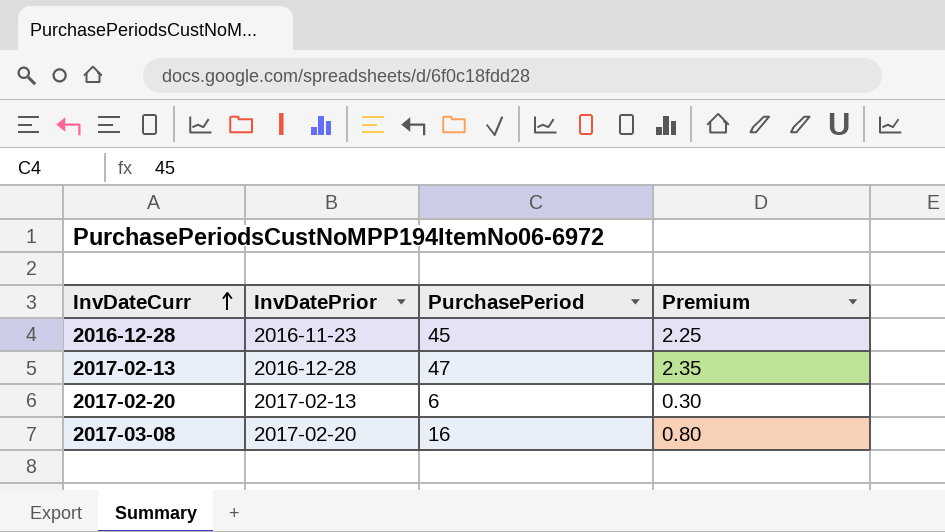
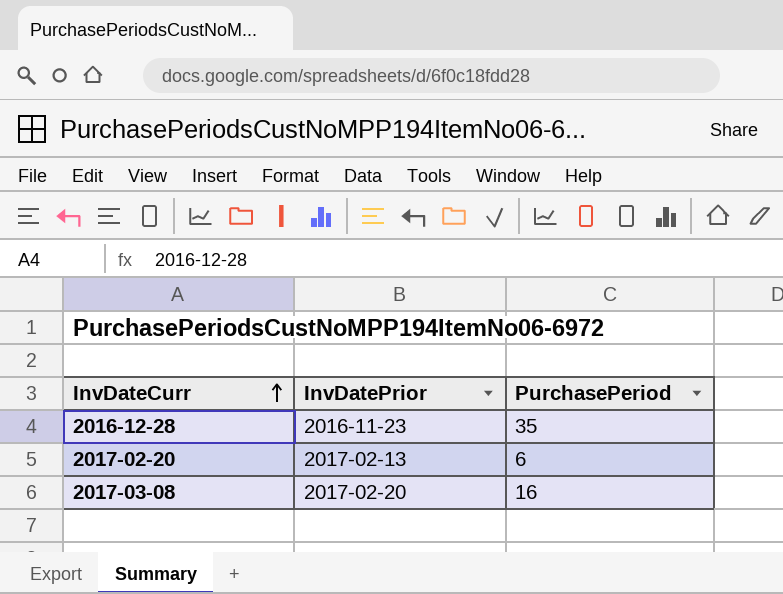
column Premium | formula: [PurchasePeriod] * 0.05 -> none
row 2017-02-13: 2016-12-28 | 47 | 2.35 -> none
2016-12-28 | PurchasePeriod: 45 -> 35

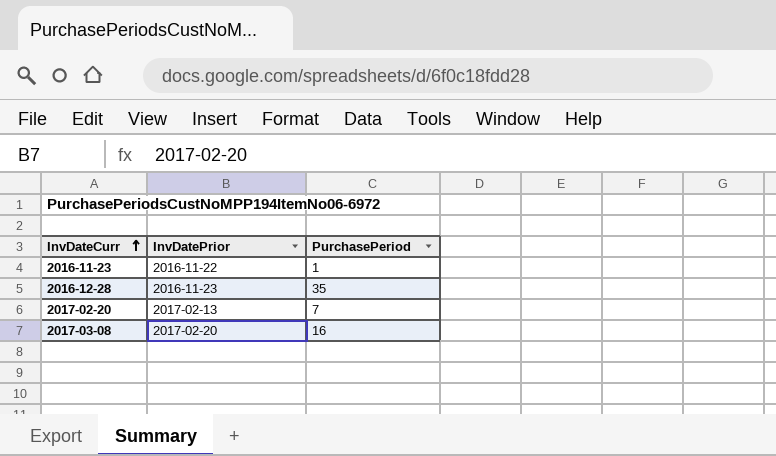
row 2016-11-23: none -> 2016-11-22 | 1
2017-02-20 | PurchasePeriod: 6 -> 7

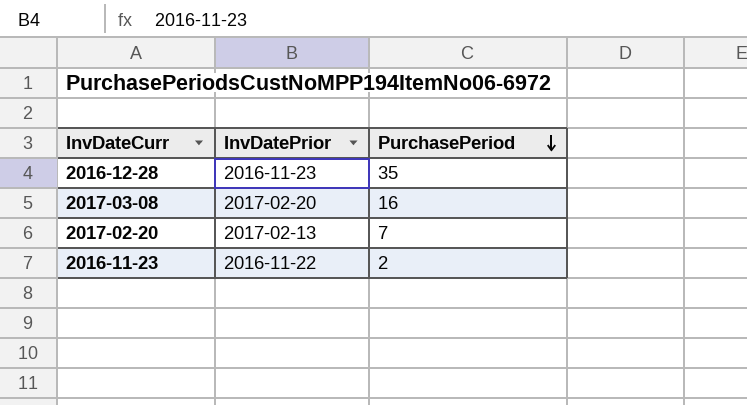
row order: InvDateCurr ascending -> PurchasePeriod descending
2016-11-23 | PurchasePeriod: 1 -> 2

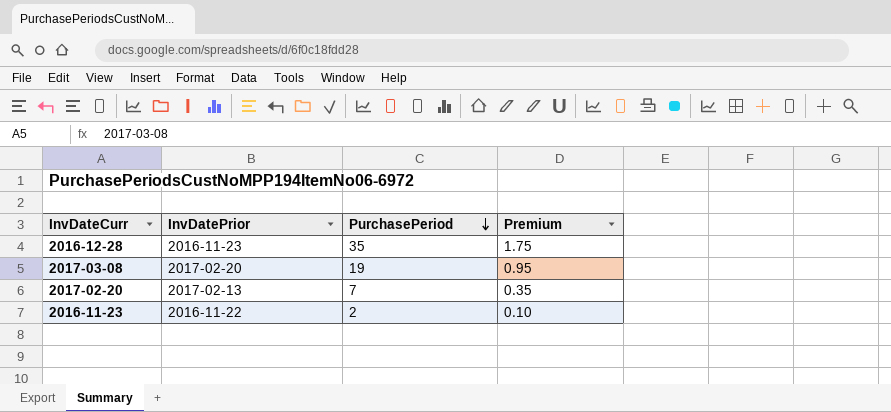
column Premium | formula: none -> [PurchasePeriod] * 0.05
2017-03-08 | PurchasePeriod: 16 -> 19

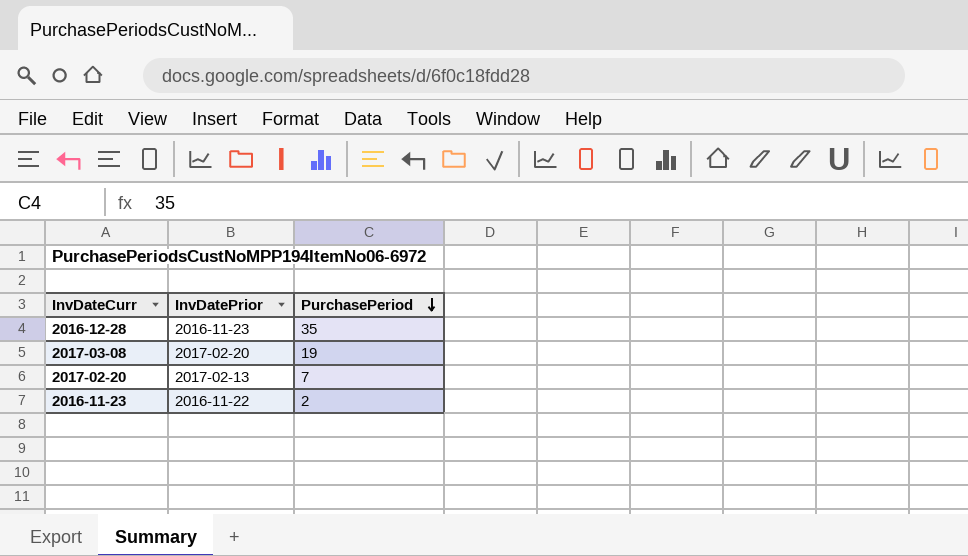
column Premium | formula: [PurchasePeriod] * 0.05 -> none

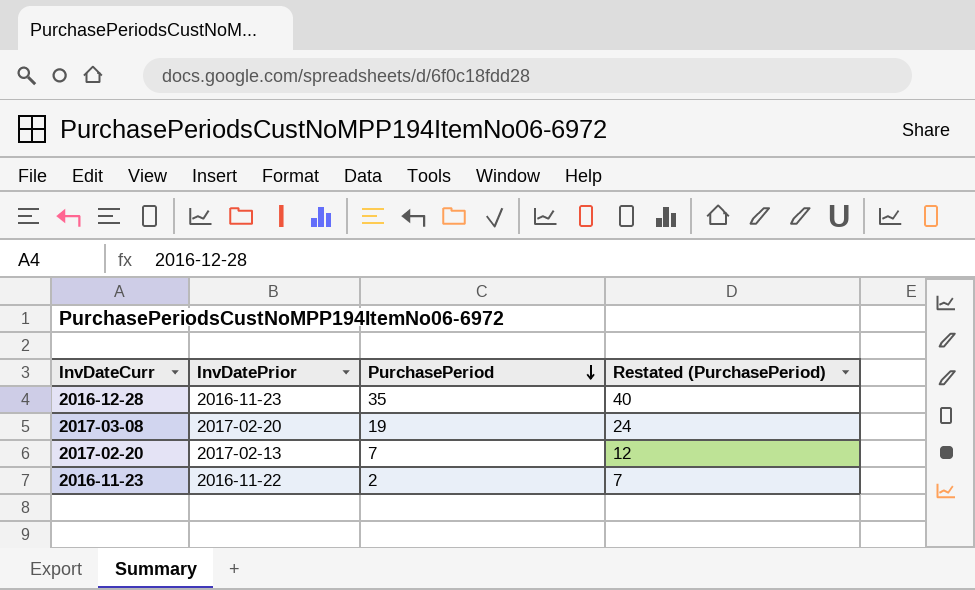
column Restated (PurchasePeriod) | formula: none -> [PurchasePeriod] + 5

